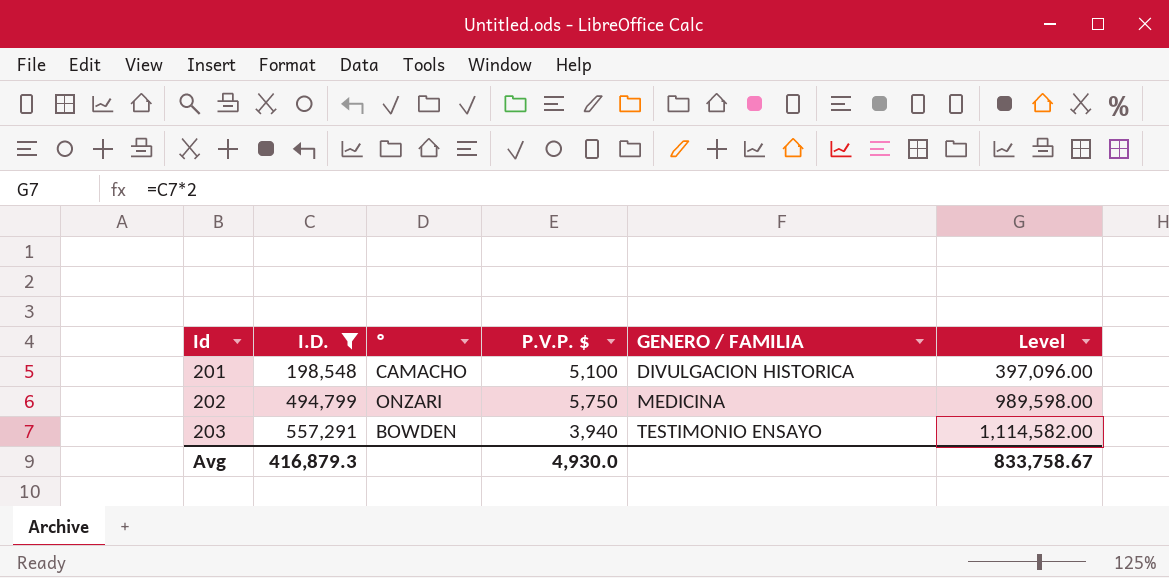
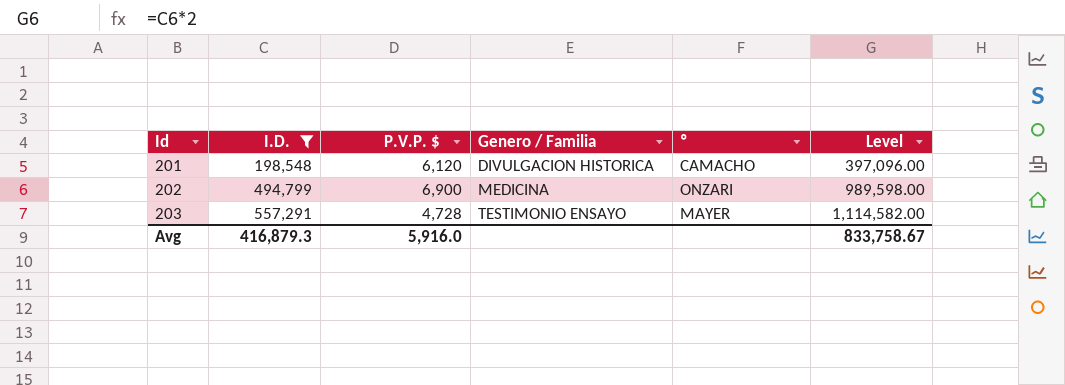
column name: GENERO / FAMILIA -> Genero / Familia
column º | position: 3 -> 5
201 | P.V.P. $: 5,100 -> 6,120
202 | P.V.P. $: 5,750 -> 6,900
203 | P.V.P. $: 3,940 -> 4,728
203 | º: BOWDEN -> MAYER
Avg | P.V.P. $: 4,930.0 -> 5,916.0

